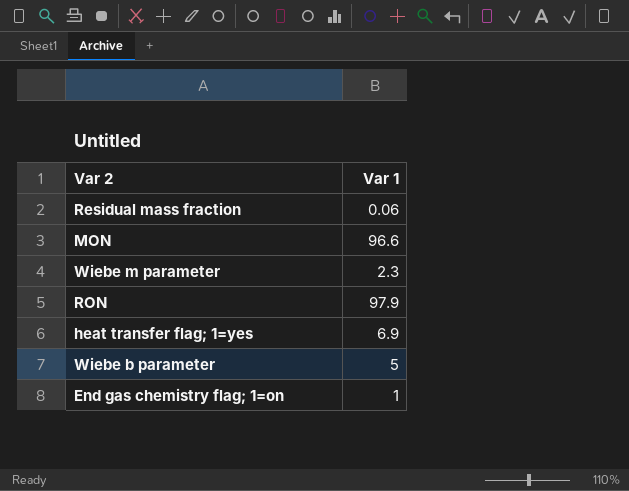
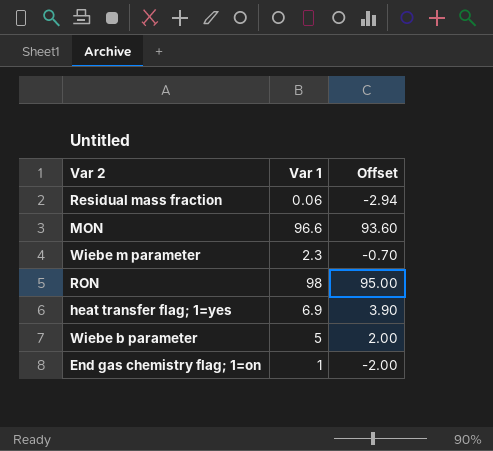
column Offset | formula: none -> [Var 1] - 3
RON | Var 1: 97.9 -> 98

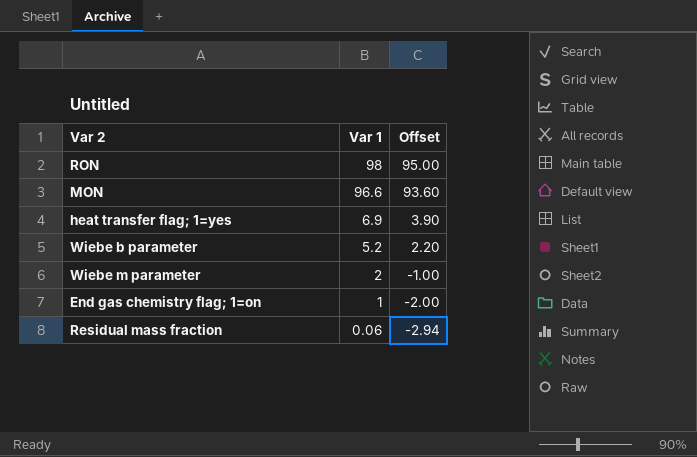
row order: none -> Var 1 descending
Wiebe b parameter | Var 1: 5 -> 5.2
Wiebe b parameter | Offset: 2.00 -> 2.20
Wiebe m parameter | Var 1: 2.3 -> 2
Wiebe m parameter | Offset: -0.70 -> -1.00

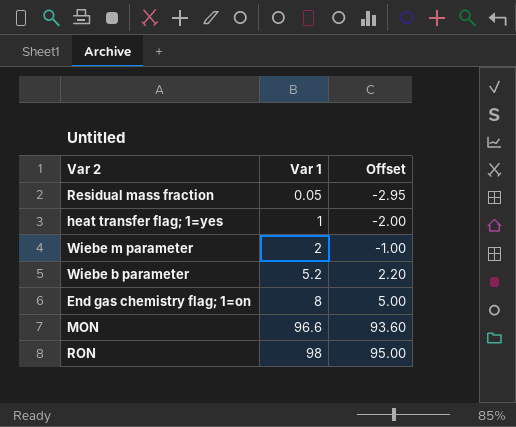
row order: Var 1 descending -> Var 1 ascending
Residual mass fraction | Var 1: 0.06 -> 0.05
Residual mass fraction | Offset: -2.94 -> -2.95
heat transfer flag; 1=yes | Var 1: 6.9 -> 1
heat transfer flag; 1=yes | Offset: 3.90 -> -2.00
End gas chemistry flag; 1=on | Var 1: 1 -> 8
End gas chemistry flag; 1=on | Offset: -2.00 -> 5.00

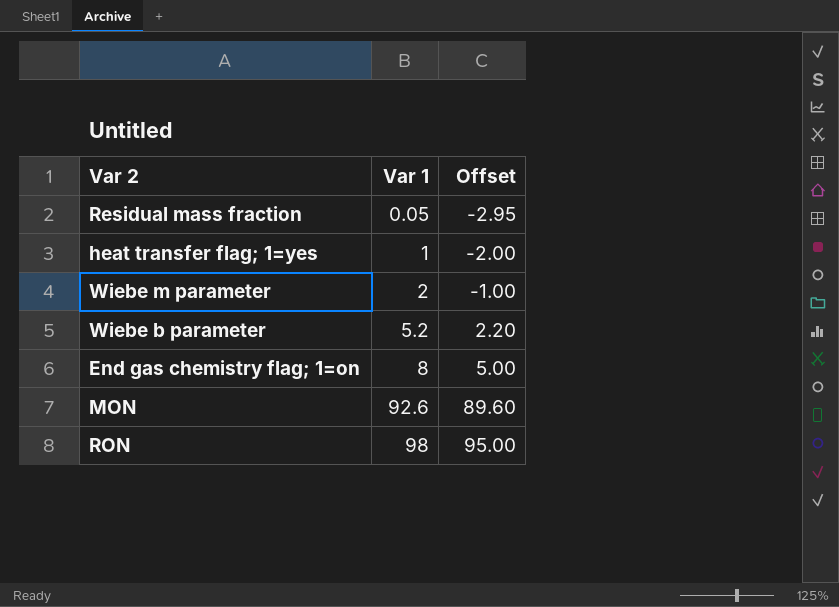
MON | Var 1: 96.6 -> 92.6
MON | Offset: 93.60 -> 89.60

